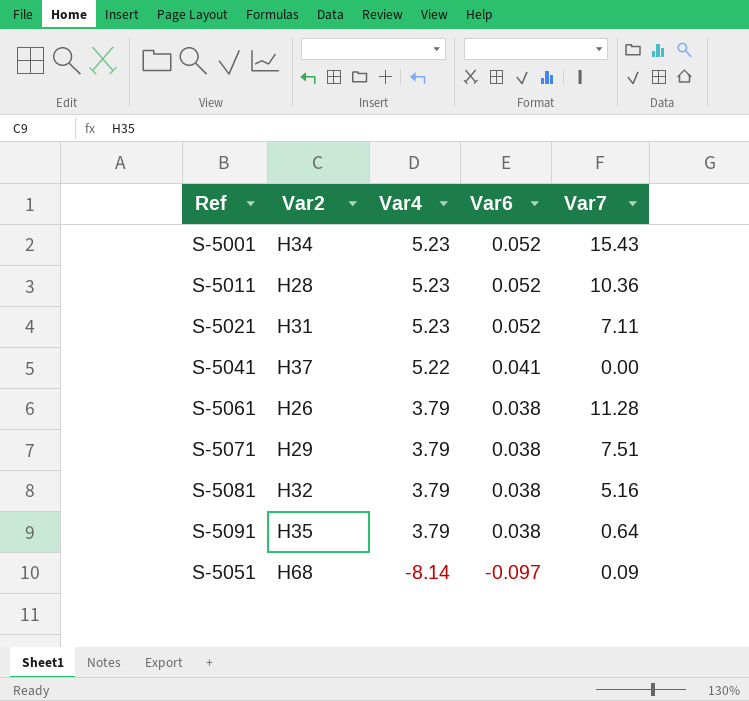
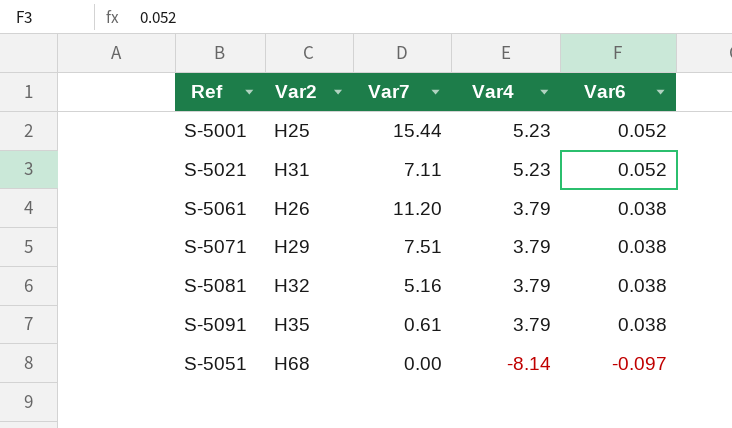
column Var7 | position: 5 -> 3
row S-5011: H28 | 5.23 | 0.052 | 10.36 -> none
row S-5041: H37 | 5.22 | 0.041 | 0.00 -> none
S-5001 | Var2: H34 -> H25
S-5001 | Var7: 15.43 -> 15.44
S-5061 | Var7: 11.28 -> 11.20
S-5091 | Var7: 0.64 -> 0.61
S-5051 | Var7: 0.09 -> 0.00

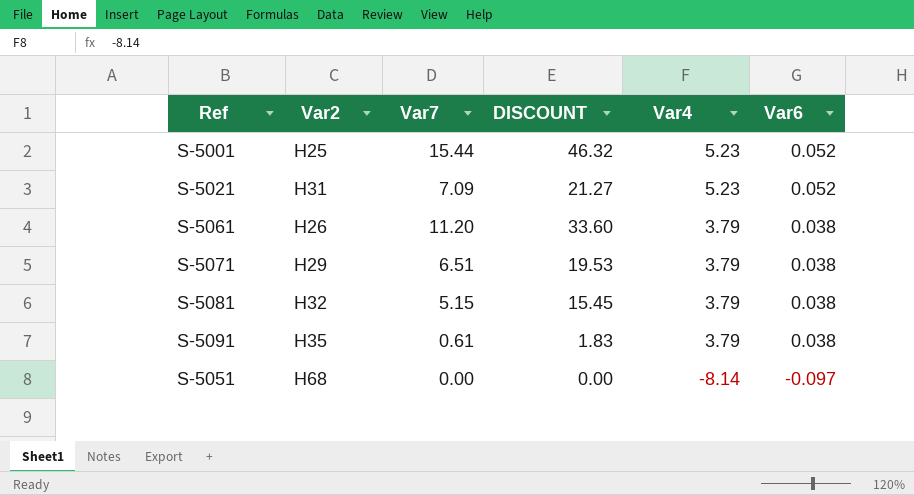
column DISCOUNT | formula: none -> [Var7] * 3
S-5021 | Var7: 7.11 -> 7.09
S-5071 | Var7: 7.51 -> 6.51
S-5081 | Var7: 5.16 -> 5.15

